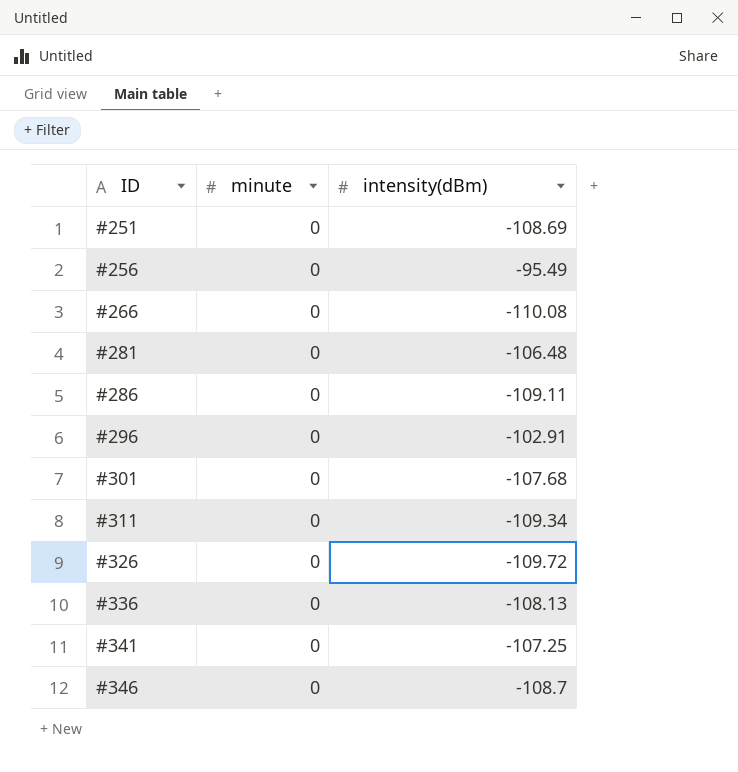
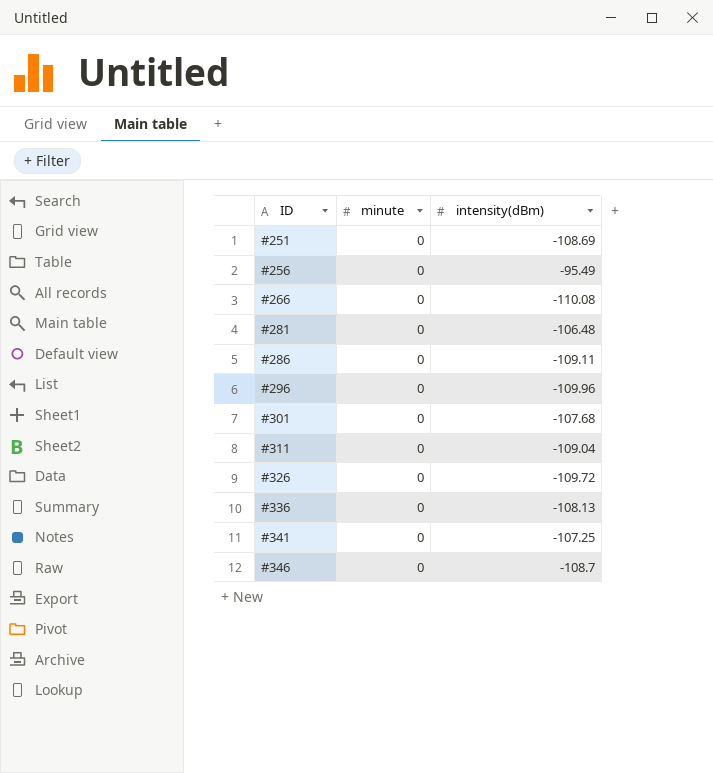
#296 | intensity(dBm): -102.91 -> -109.96
#311 | intensity(dBm): -109.34 -> -109.04

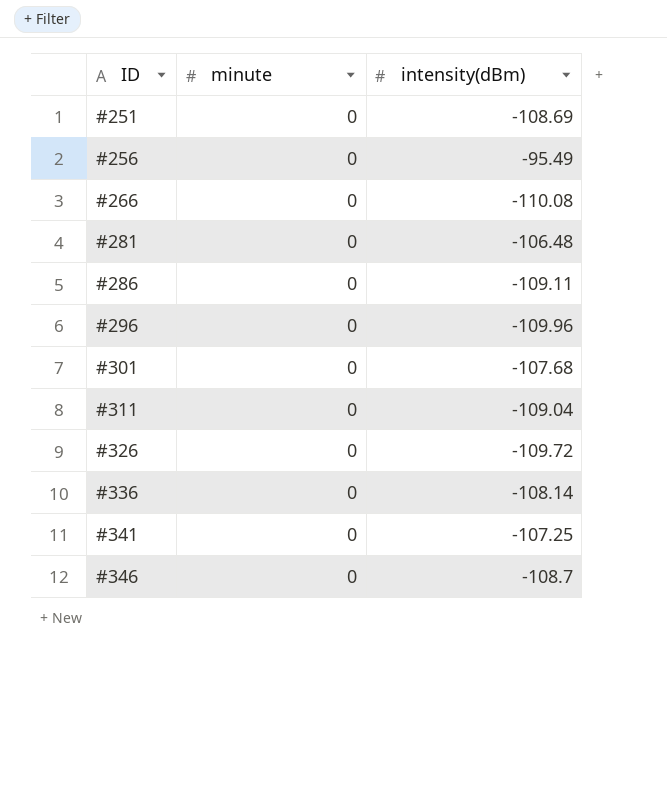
#336 | intensity(dBm): -108.13 -> -108.14

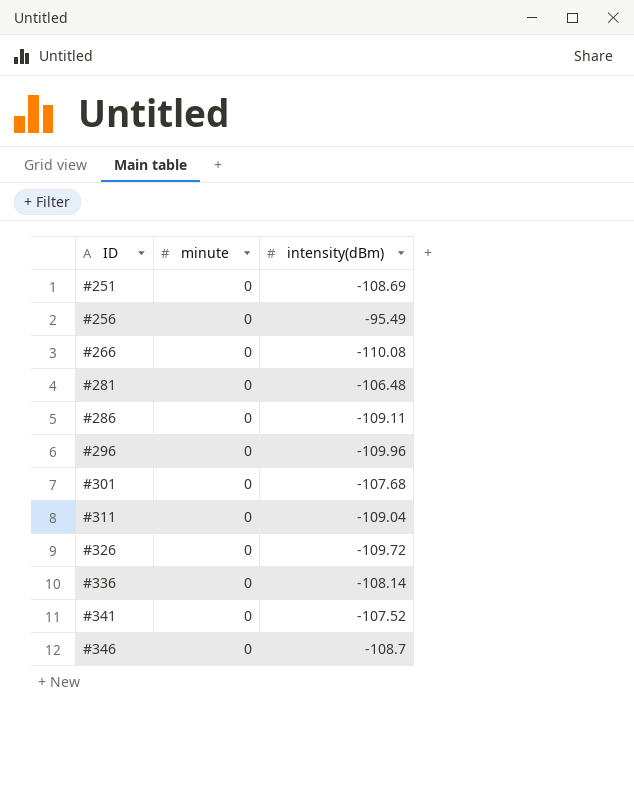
#341 | intensity(dBm): -107.25 -> -107.52

